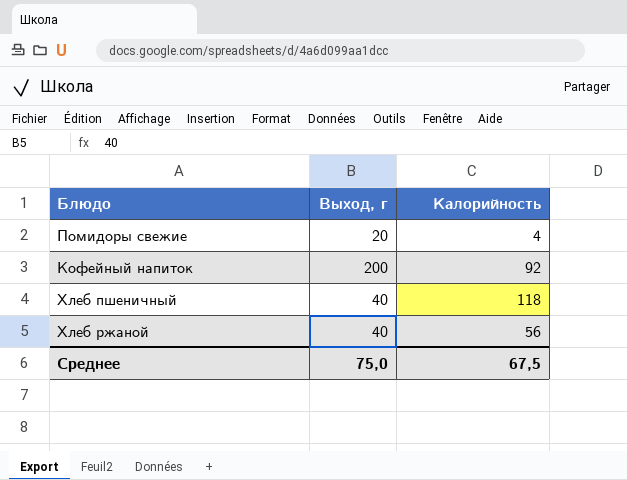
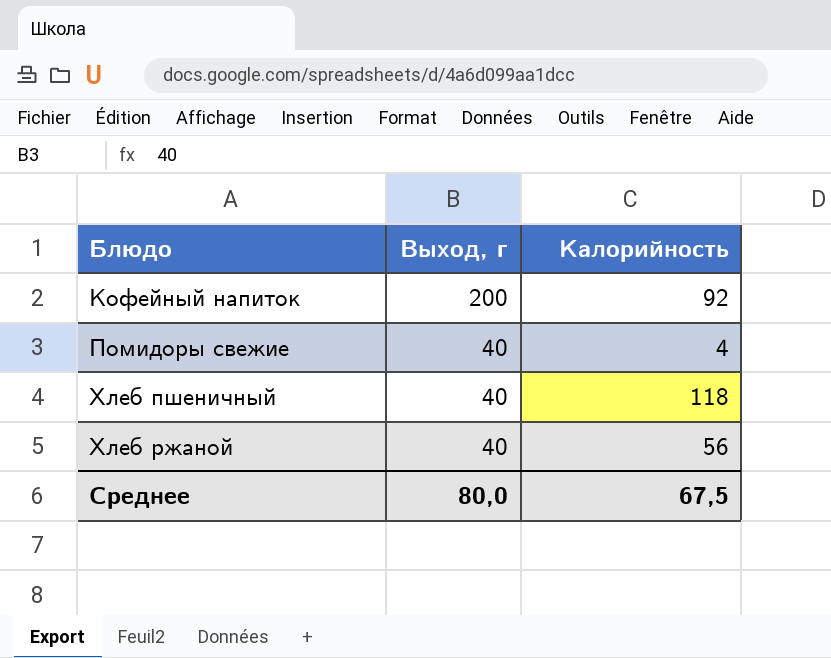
row order: none -> Блюдо ascending
Помидоры свежие | Выход, г: 20 -> 40
Среднее | Выход, г: 75,0 -> 80,0

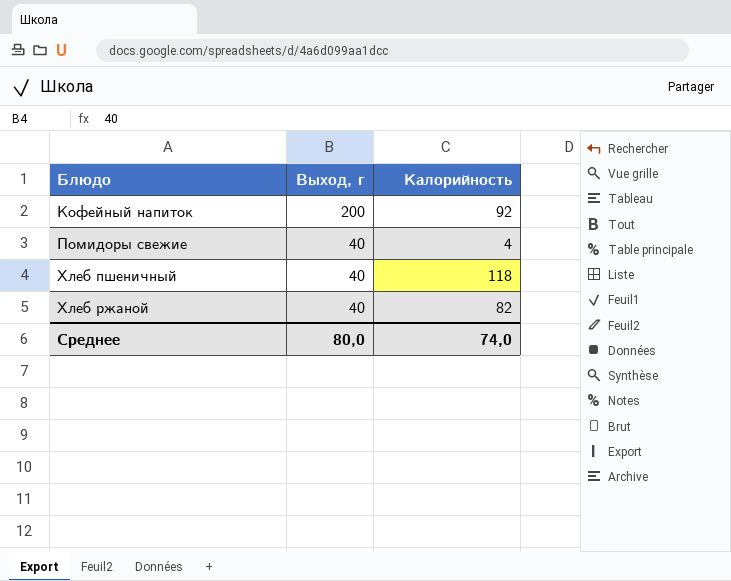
Хлеб ржаной | Калорийность: 56 -> 82
Среднее | Калорийность: 67,5 -> 74,0

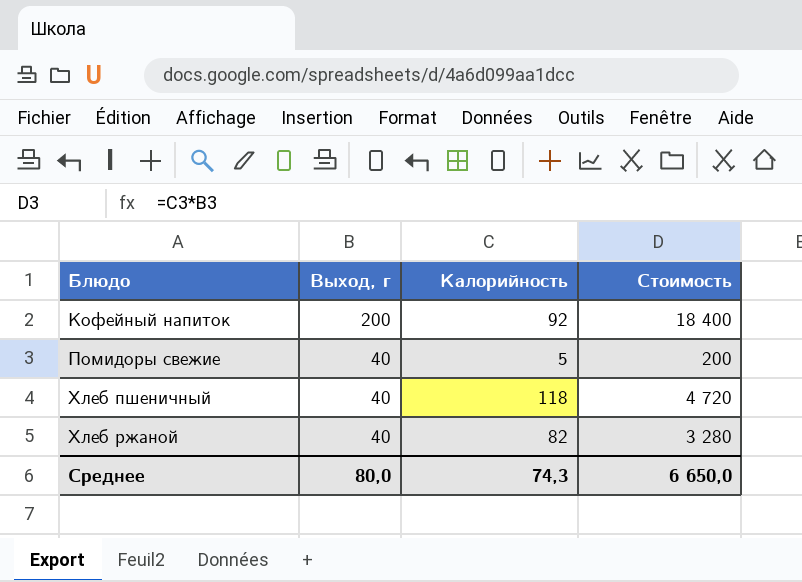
column Стоимость | formula: none -> [Выход, г] * [Калорийность]
Помидоры свежие | Калорийность: 4 -> 5
Среднее | Калорийность: 74,0 -> 74,3

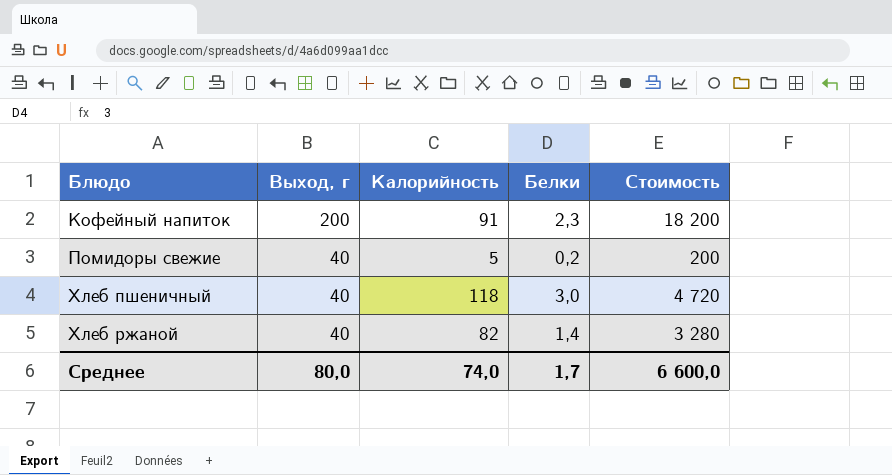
column Белки | position: none -> 4
Кофейный напиток | Калорийность: 92 -> 91
Кофейный напиток | Стоимость: 18 400 -> 18 200
Среднее | Калорийность: 74,3 -> 74,0
Среднее | Стоимость: 6 650,0 -> 6 600,0

